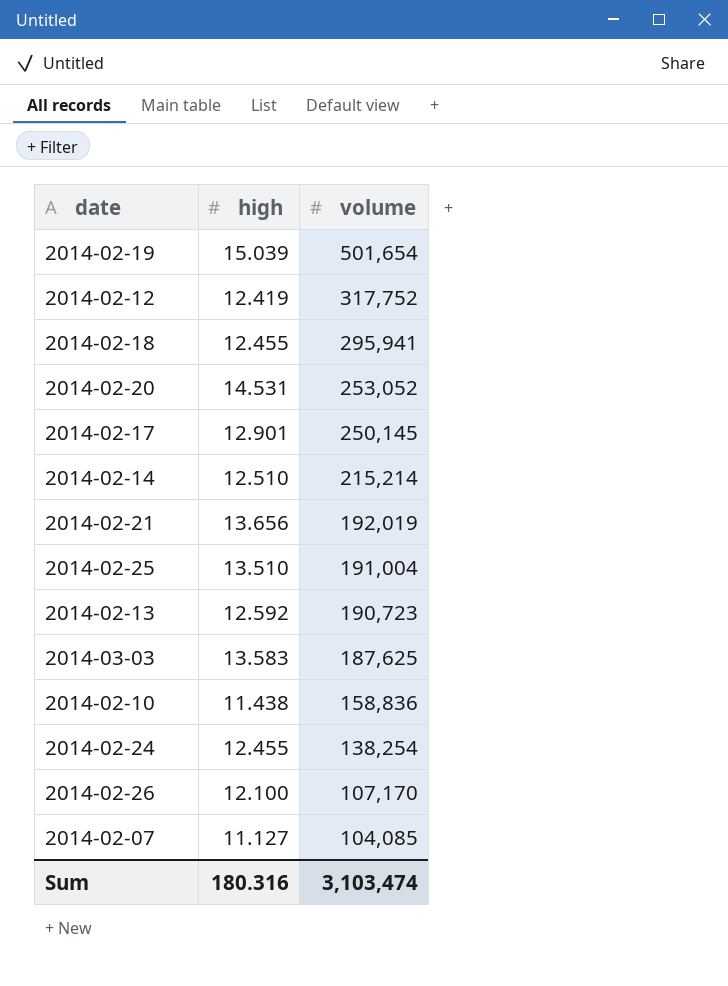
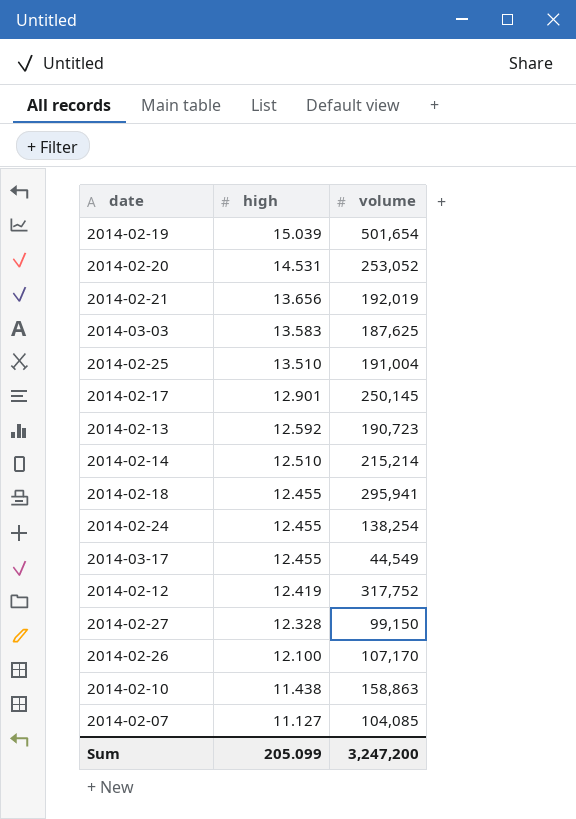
row order: volume descending -> high descending
row 2014-03-17: none -> 12.455 | 44,549
row 2014-02-27: none -> 12.328 | 99,150
2014-02-10 | volume: 158,836 -> 158,863
Sum | high: 180.316 -> 205.099
Sum | volume: 3,103,474 -> 3,247,200

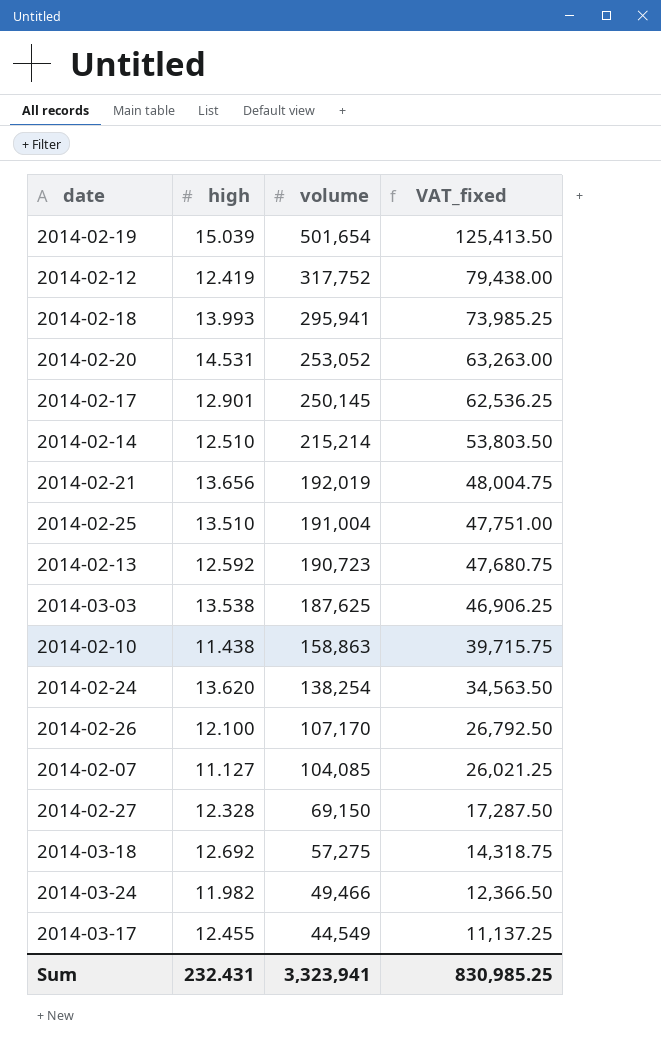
row order: high descending -> volume descending
column VAT_fixed | formula: none -> [volume] * 0.25
2014-02-18 | high: 12.455 -> 13.993
2014-03-03 | high: 13.583 -> 13.538
2014-02-24 | high: 12.455 -> 13.620
2014-02-27 | volume: 99,150 -> 69,150
row 2014-03-18: none -> 12.692 | 57,275 | 14,318.75
row 2014-03-24: none -> 11.982 | 49,466 | 12,366.50
Sum | high: 205.099 -> 232.431
Sum | volume: 3,247,200 -> 3,323,941

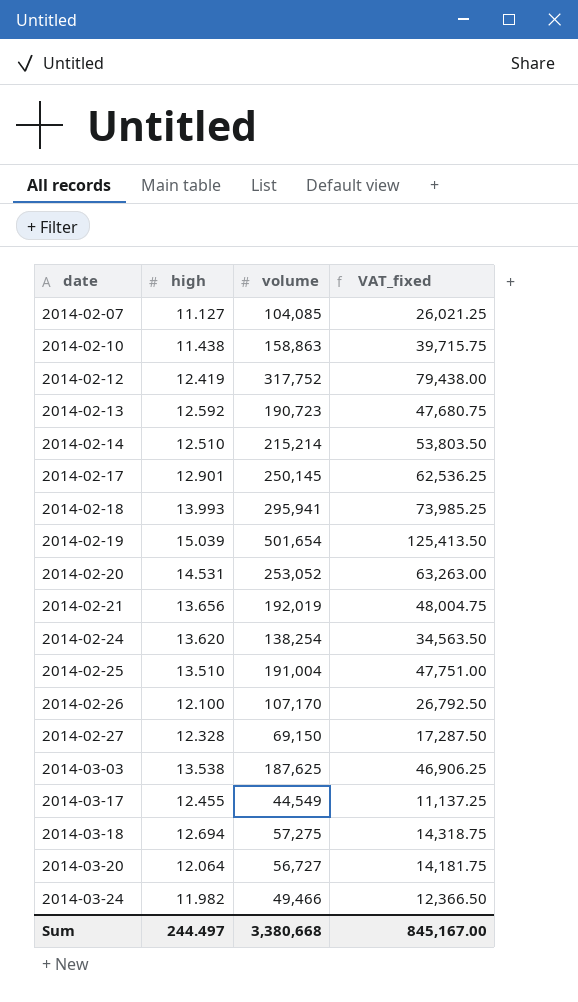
row order: volume descending -> date ascending
2014-03-18 | high: 12.692 -> 12.694
row 2014-03-20: none -> 12.064 | 56,727 | 14,181.75
Sum | high: 232.431 -> 244.497
Sum | volume: 3,323,941 -> 3,380,668
Sum | VAT_fixed: 830,985.25 -> 845,167.00

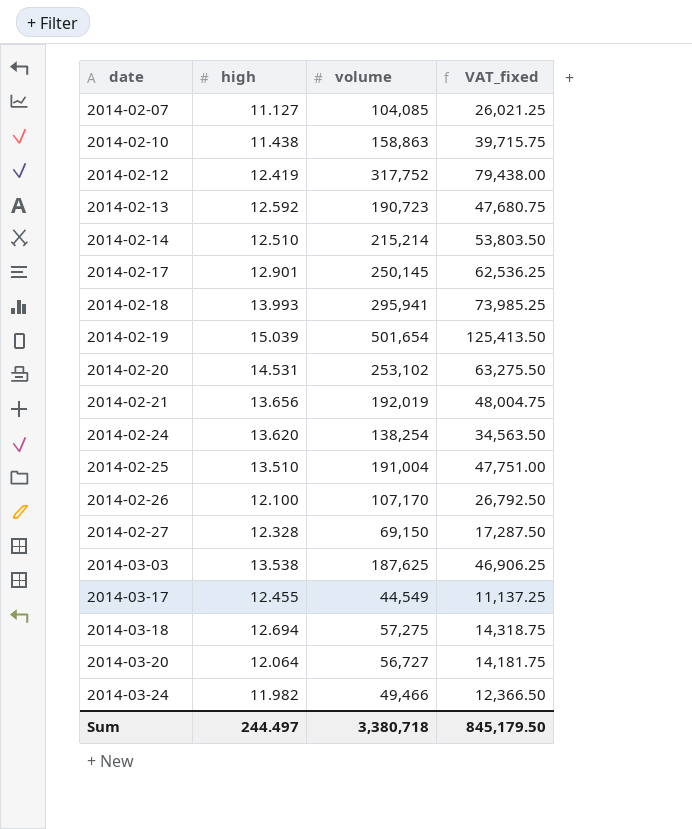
2014-02-20 | volume: 253,052 -> 253,102
2014-02-20 | VAT_fixed: 63,263.00 -> 63,275.50
Sum | volume: 3,380,668 -> 3,380,718
Sum | VAT_fixed: 845,167.00 -> 845,179.50

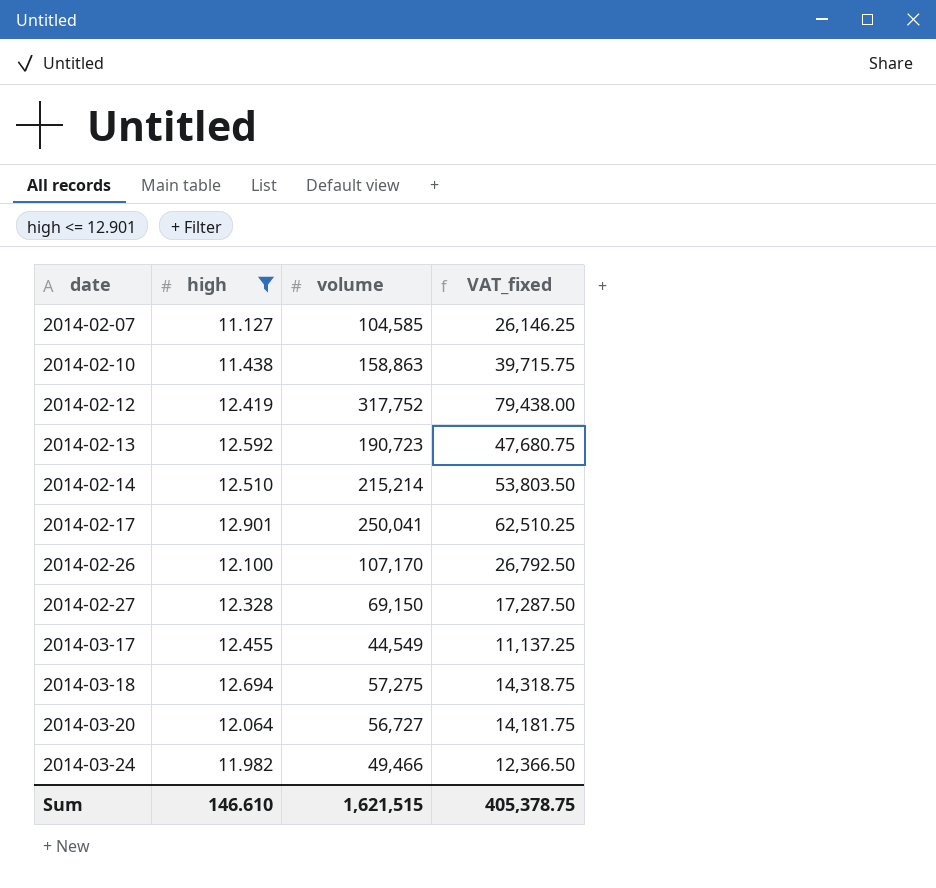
filter: none -> high <= 12.901
2014-02-07 | volume: 104,085 -> 104,585
2014-02-07 | VAT_fixed: 26,021.25 -> 26,146.25
2014-02-17 | volume: 250,145 -> 250,041
2014-02-17 | VAT_fixed: 62,536.25 -> 62,510.25
Sum | high: 244.497 -> 146.610
Sum | volume: 3,380,718 -> 1,621,515
Sum | VAT_fixed: 845,179.50 -> 405,378.75

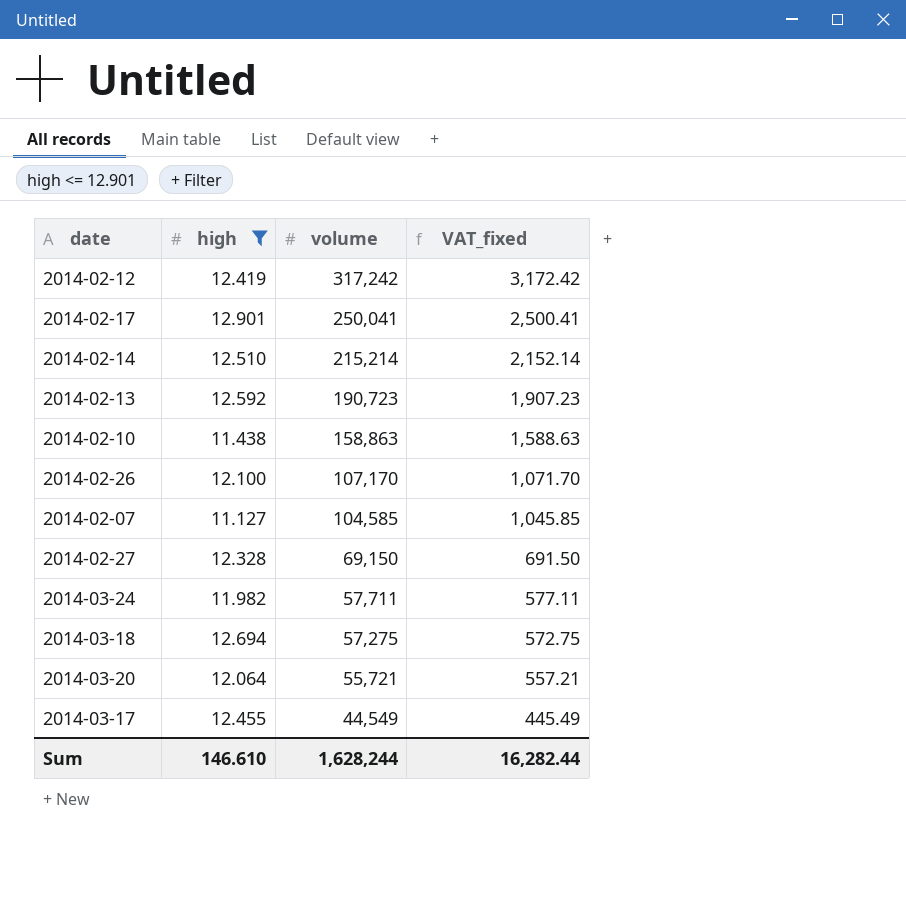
row order: date ascending -> volume descending
column VAT_fixed | formula: [volume] * 0.25 -> [volume] * 0.01
2014-02-12 | volume: 317,752 -> 317,242
2014-03-24 | volume: 49,466 -> 57,711
2014-03-20 | volume: 56,727 -> 55,721
Sum | volume: 1,621,515 -> 1,628,244
Sum | VAT_fixed: 405,378.75 -> 16,282.44

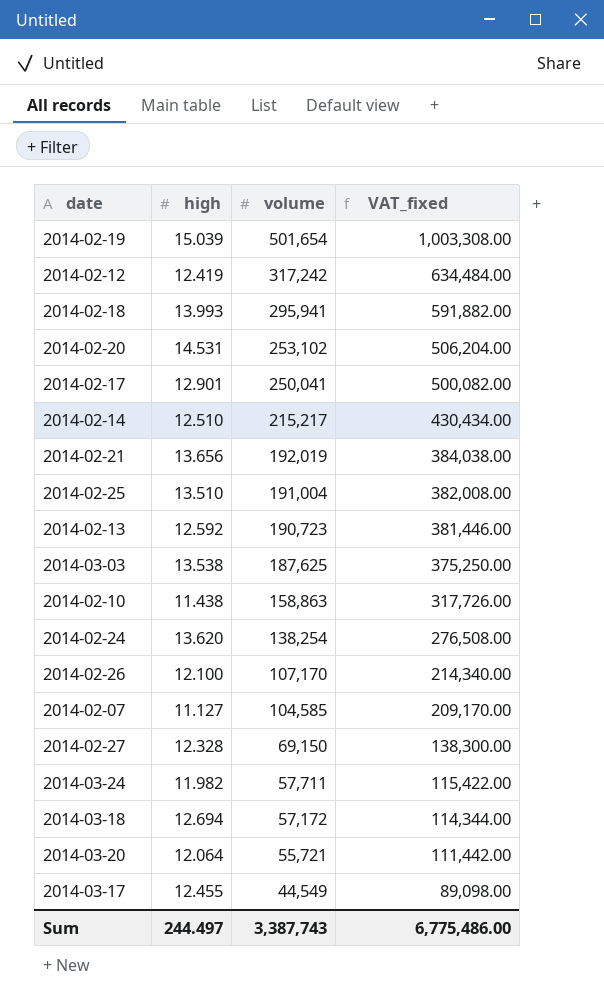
filter: high <= 12.901 -> none
column VAT_fixed | formula: [volume] * 0.01 -> [volume] * 2
2014-02-14 | volume: 215,214 -> 215,217
2014-03-18 | volume: 57,275 -> 57,172
Sum | high: 146.610 -> 244.497
Sum | volume: 1,628,244 -> 3,387,743
Sum | VAT_fixed: 16,282.44 -> 6,775,486.00

